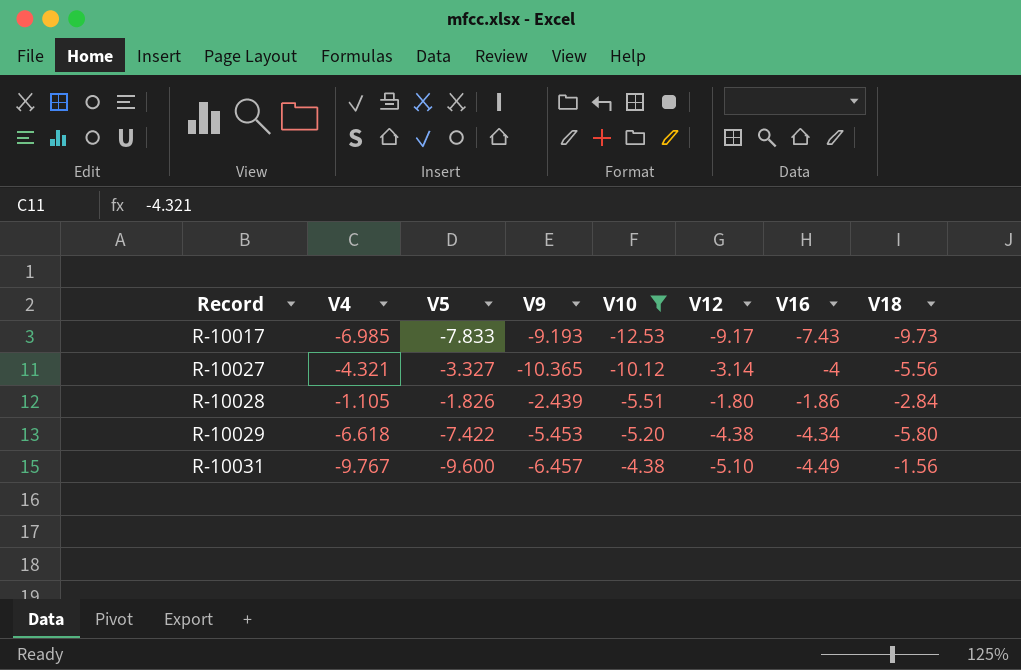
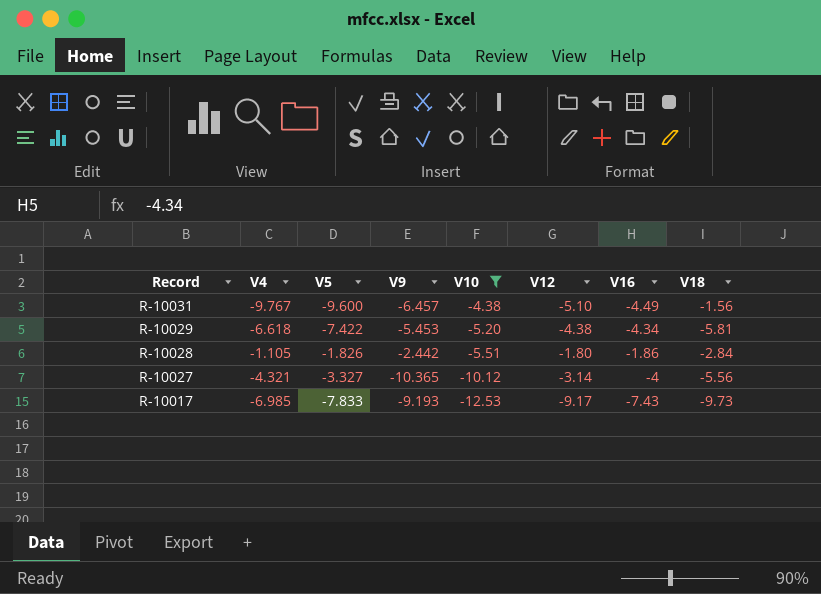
row order: Record ascending -> Record descending
R-10029 | V18: -5.80 -> -5.81
R-10028 | V9: -2.439 -> -2.442

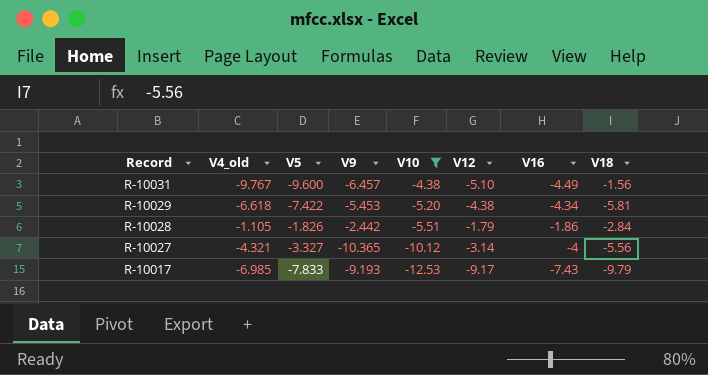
column name: V4 -> V4_old
R-10028 | V12: -1.80 -> -1.79
R-10017 | V18: -9.73 -> -9.79

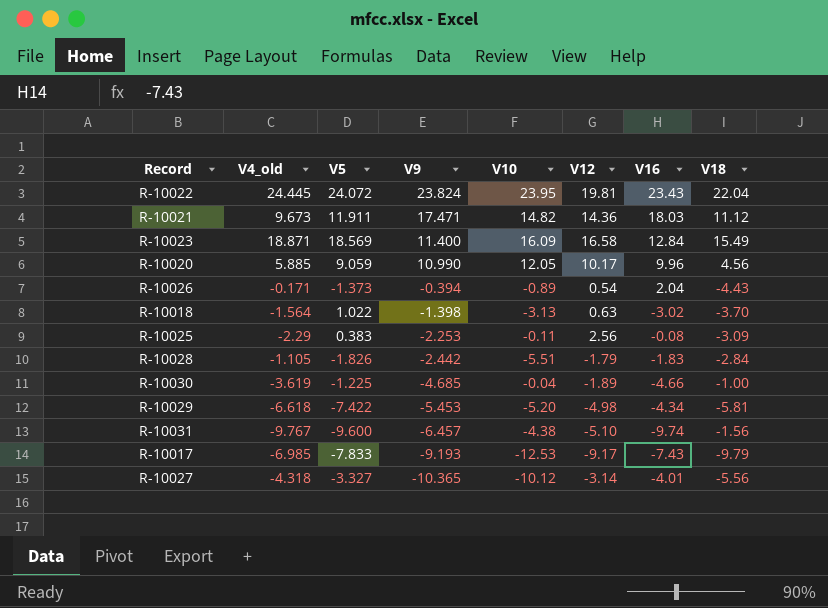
filter: V10 <= -4.38 -> none
row order: Record descending -> V9 descending
R-10028 | V16: -1.86 -> -1.83
R-10029 | V12: -4.38 -> -4.98
R-10031 | V16: -4.49 -> -9.74
R-10027 | V4_old: -4.321 -> -4.318
R-10027 | V16: -4 -> -4.01

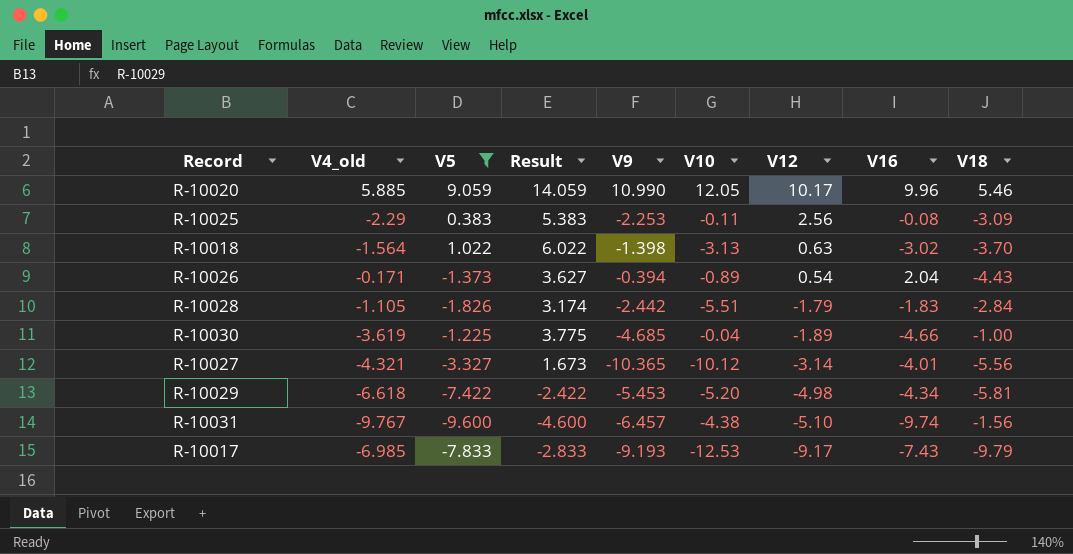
filter: none -> V5 <= 9.059
row order: V9 descending -> V12 descending
column Result | formula: none -> [V5] + 5
R-10020 | V18: 4.56 -> 5.46
R-10027 | V4_old: -4.318 -> -4.321

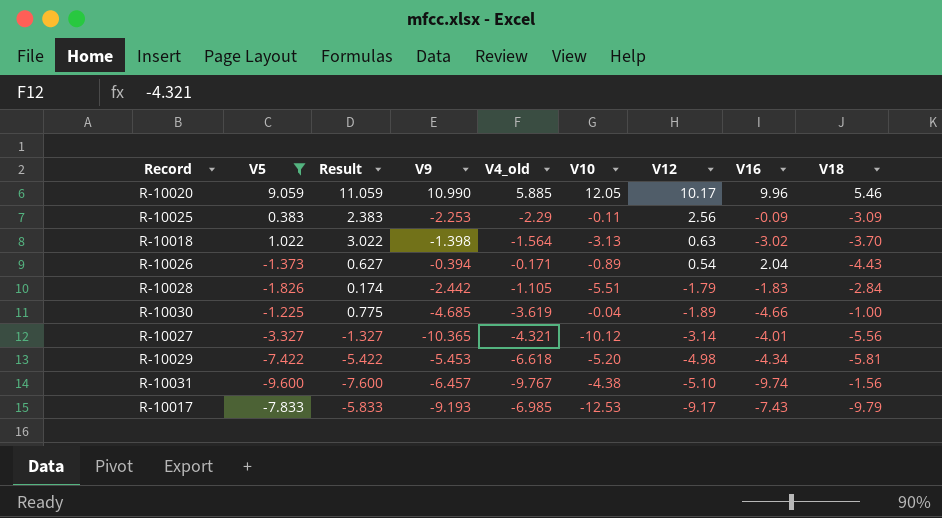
column Result | formula: [V5] + 5 -> [V5] + 2
column V4_old | position: 2 -> 5
R-10025 | V16: -0.08 -> -0.09

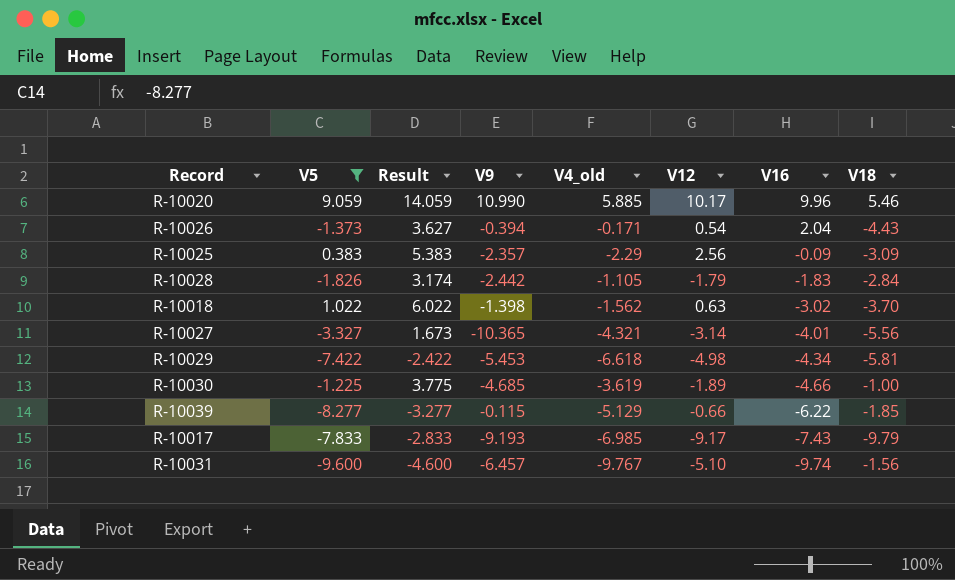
row order: V12 descending -> V16 descending
column V10 | position: 6 -> none
column Result | formula: [V5] + 2 -> [V5] + 5
R-10025 | V9: -2.253 -> -2.357
R-10018 | V4_old: -1.564 -> -1.562
row R-10039: none -> -8.277 | -3.277 | -0.115 | -5.129 | -0.66 | -6.22 | -1.85

